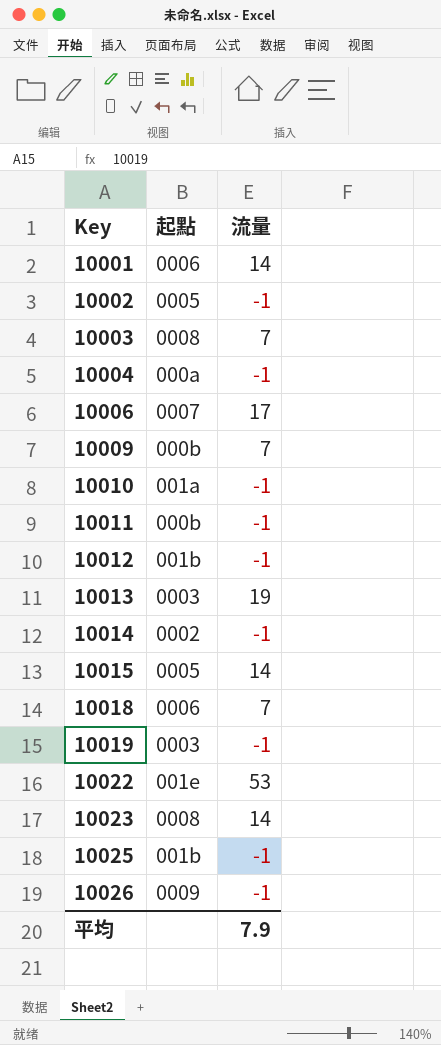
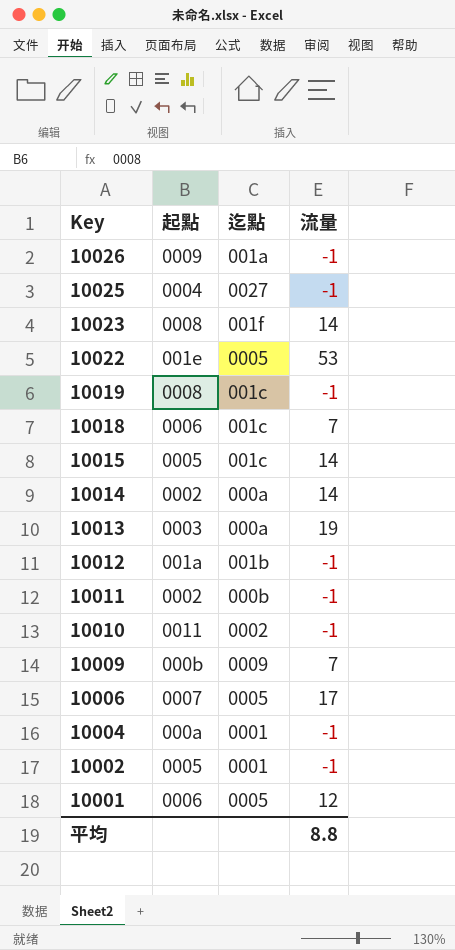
row order: Key ascending -> Key descending
column 迄點 | position: none -> 3
row 10003: 0008 | 7 -> none
10025 | 起點: 001b -> 0004
10019 | 起點: 0003 -> 0008
10014 | 流量: -1 -> 14
10012 | 起點: 001b -> 001a
10011 | 起點: 000b -> 0002
10010 | 起點: 001a -> 0011
10001 | 流量: 14 -> 12
平均 | 流量: 7.9 -> 8.8

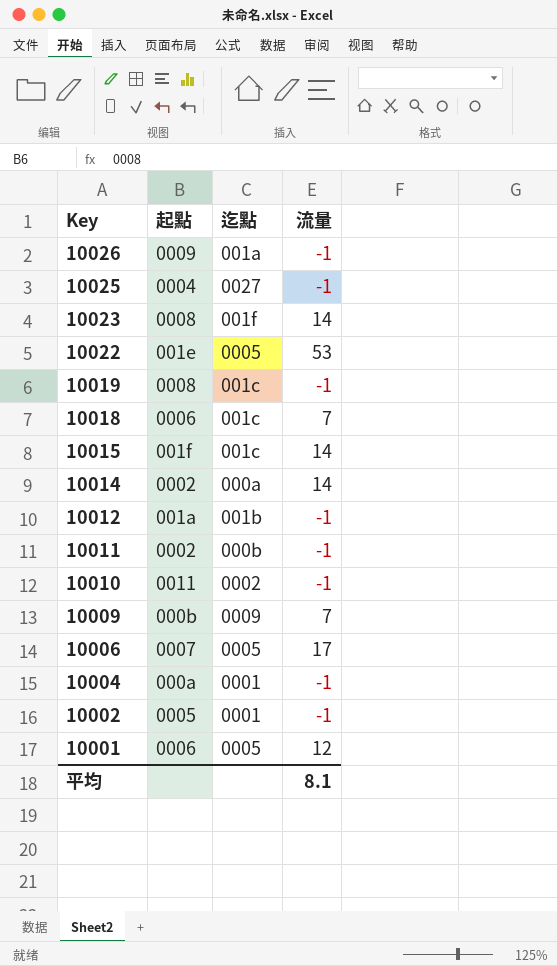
row 10013: 0003 | 000a | 19 -> none
10015 | 起點: 0005 -> 001f
平均 | 流量: 8.8 -> 8.1

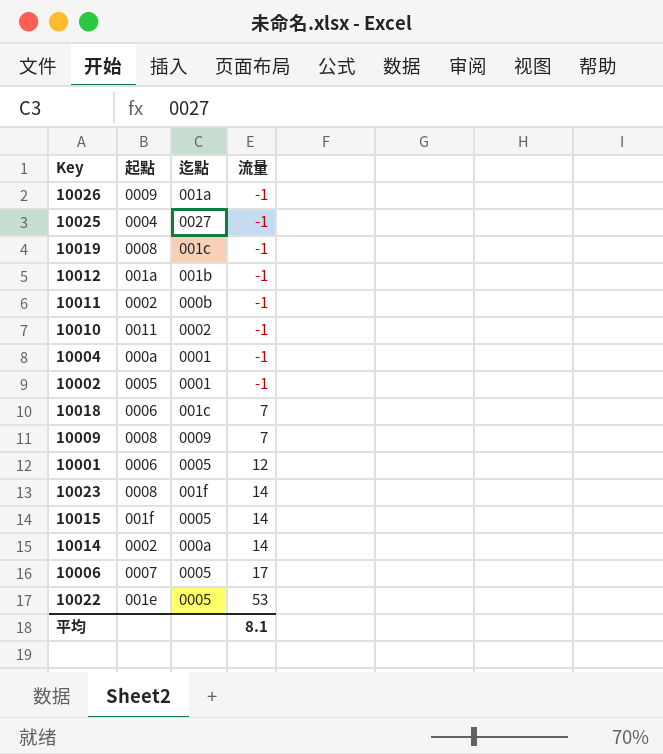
row order: Key descending -> 流量 ascending
10009 | 起點: 000b -> 0008
10015 | 迄點: 001c -> 0005

